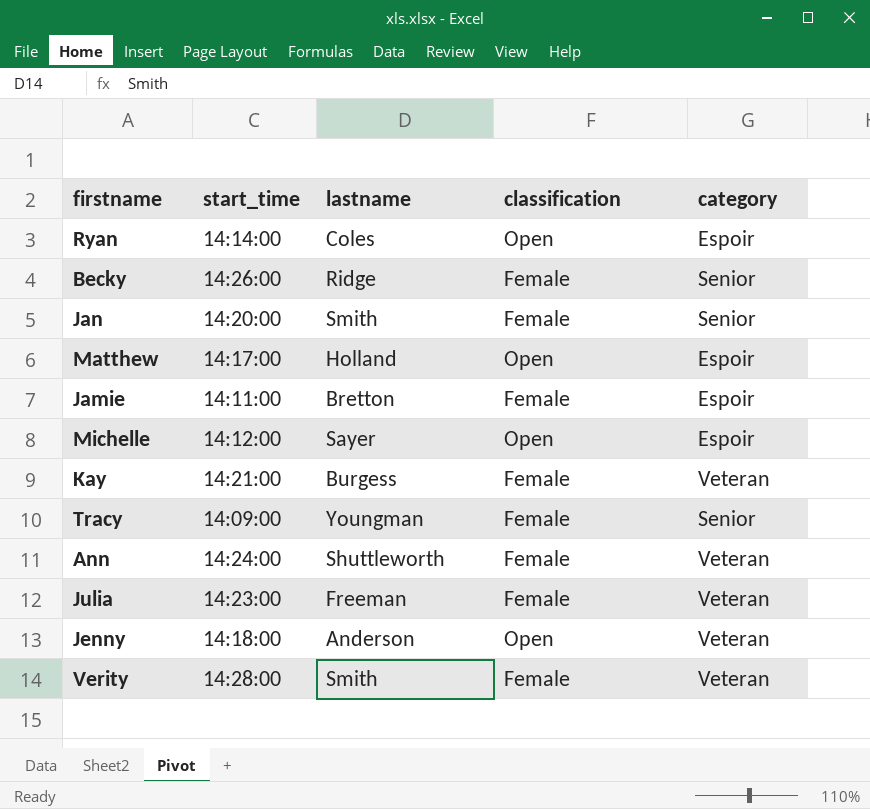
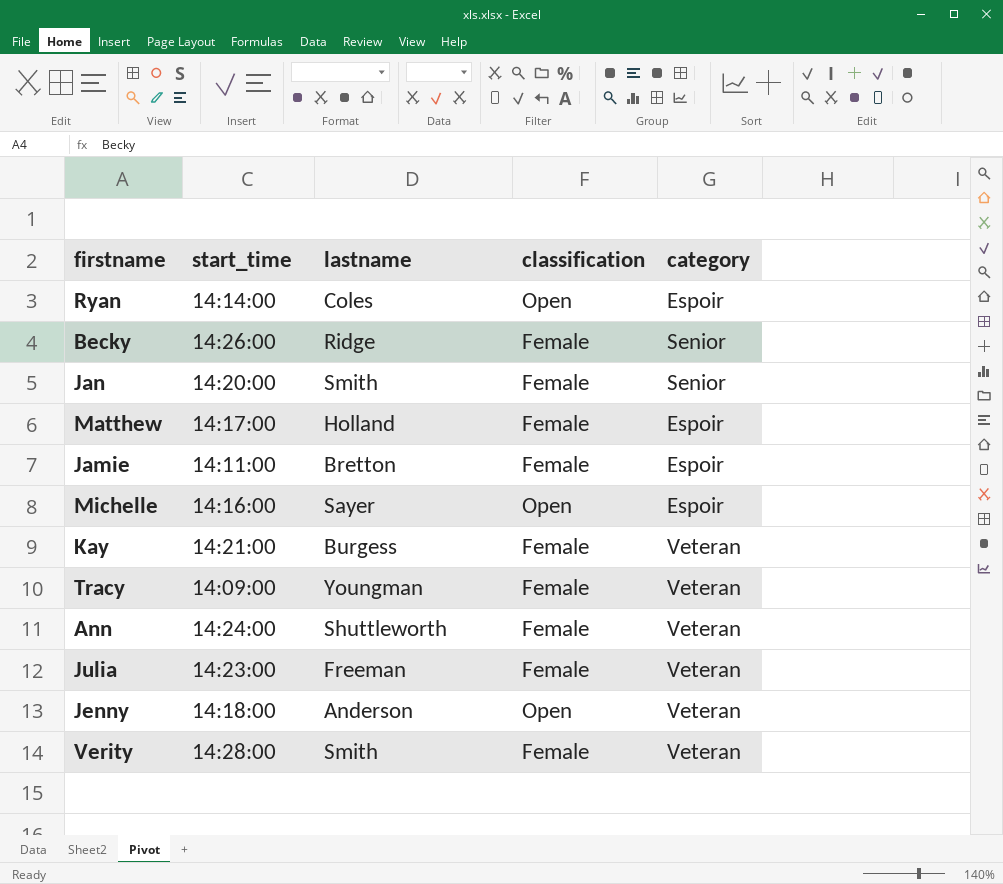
Matthew | classification: Open -> Female
Michelle | start_time: 14:12:00 -> 14:16:00
Tracy | category: Senior -> Veteran

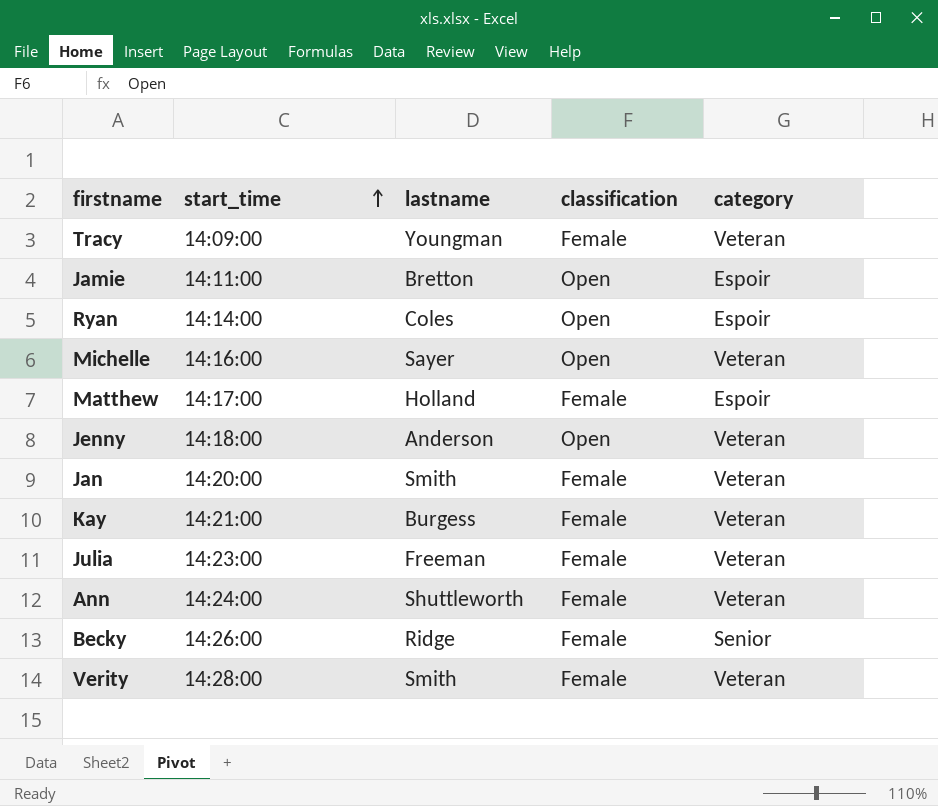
row order: none -> start_time ascending
Jamie | classification: Female -> Open
Michelle | category: Espoir -> Veteran
Jan | category: Senior -> Veteran

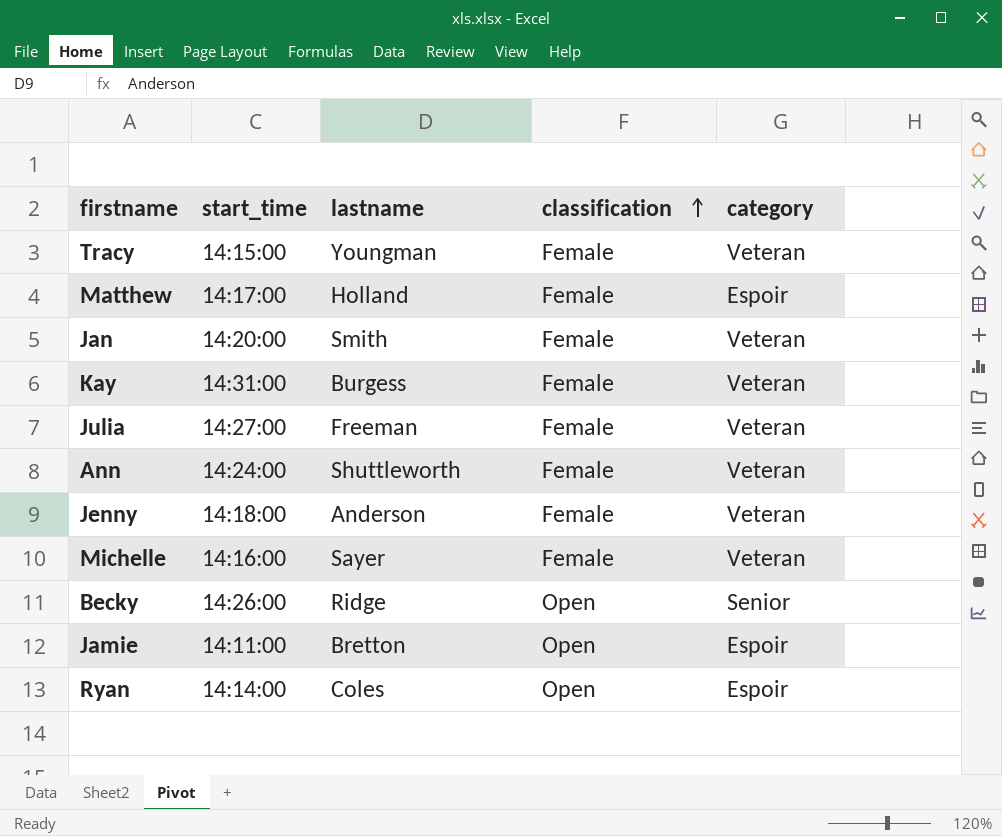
row order: start_time ascending -> classification ascending
row Verity: 14:28:00 | Smith | Female | Veteran -> none
Tracy | start_time: 14:09:00 -> 14:15:00
Kay | start_time: 14:21:00 -> 14:31:00
Julia | start_time: 14:23:00 -> 14:27:00
Jenny | classification: Open -> Female
Michelle | classification: Open -> Female
Becky | classification: Female -> Open

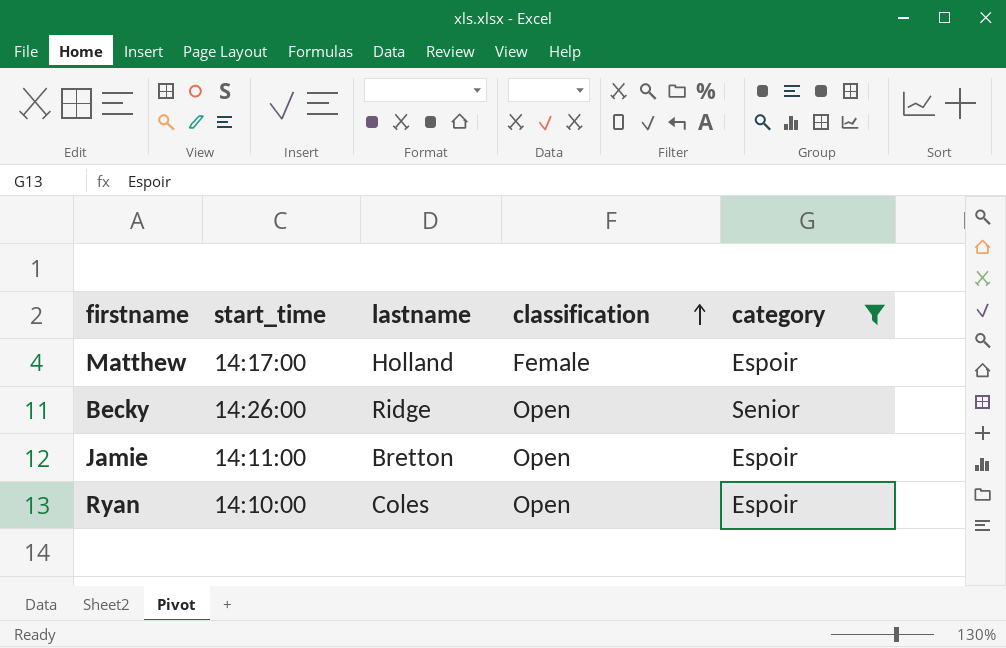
filter: none -> category != Veteran
Ryan | start_time: 14:14:00 -> 14:10:00

